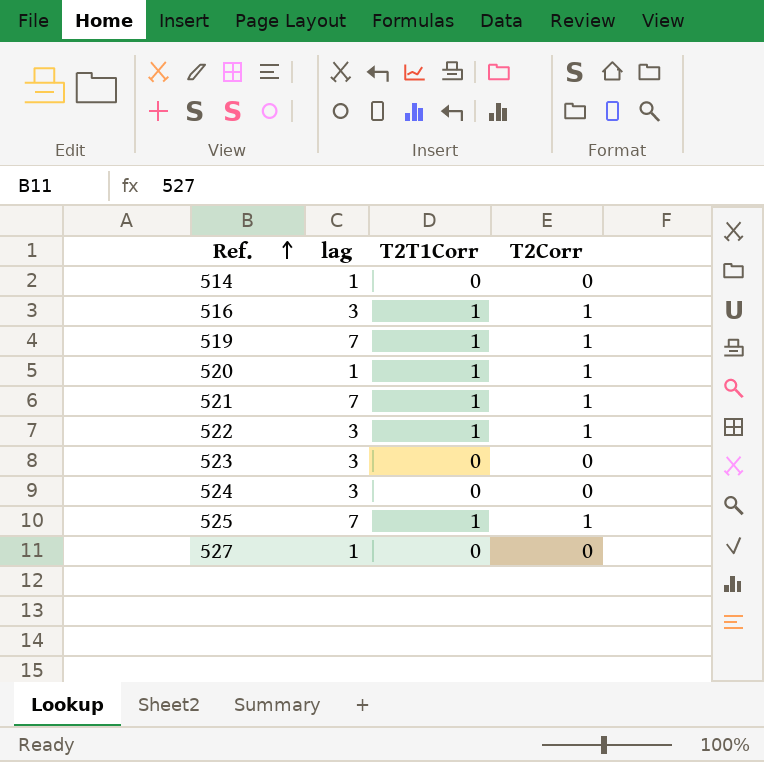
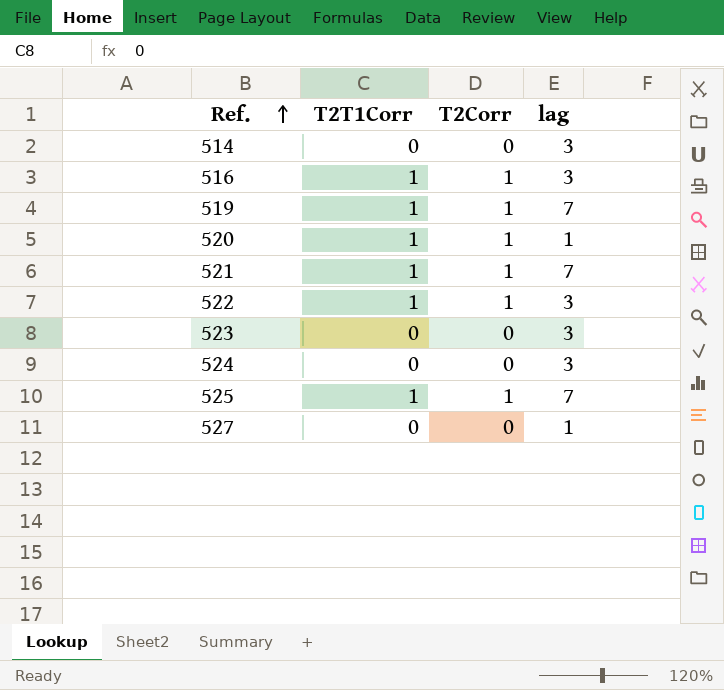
column lag | position: 2 -> 4
514 | lag: 1 -> 3

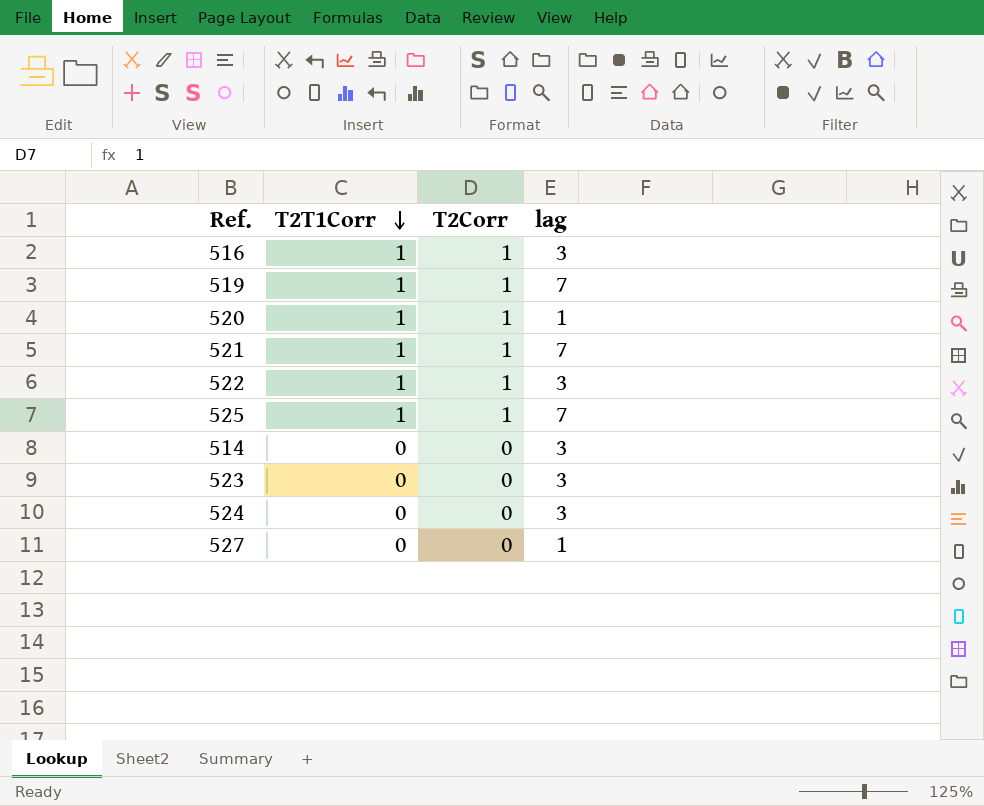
row order: Ref. ascending -> T2T1Corr descending

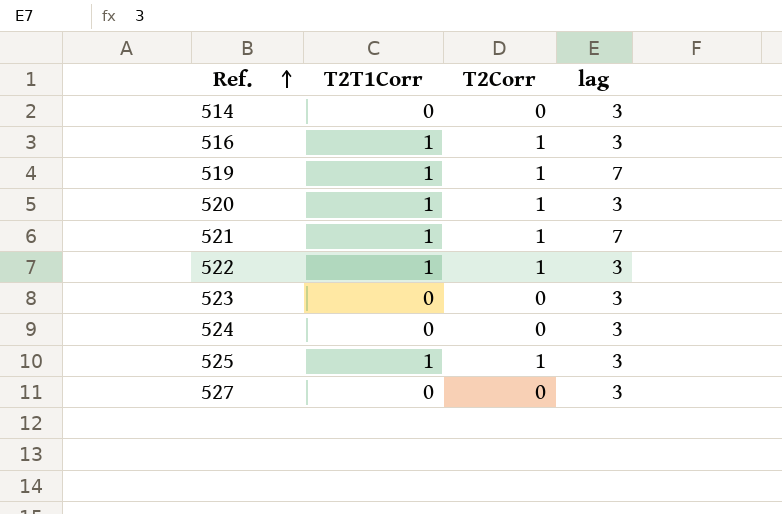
row order: T2T1Corr descending -> Ref. ascending
520 | lag: 1 -> 3
525 | lag: 7 -> 3
527 | lag: 1 -> 3

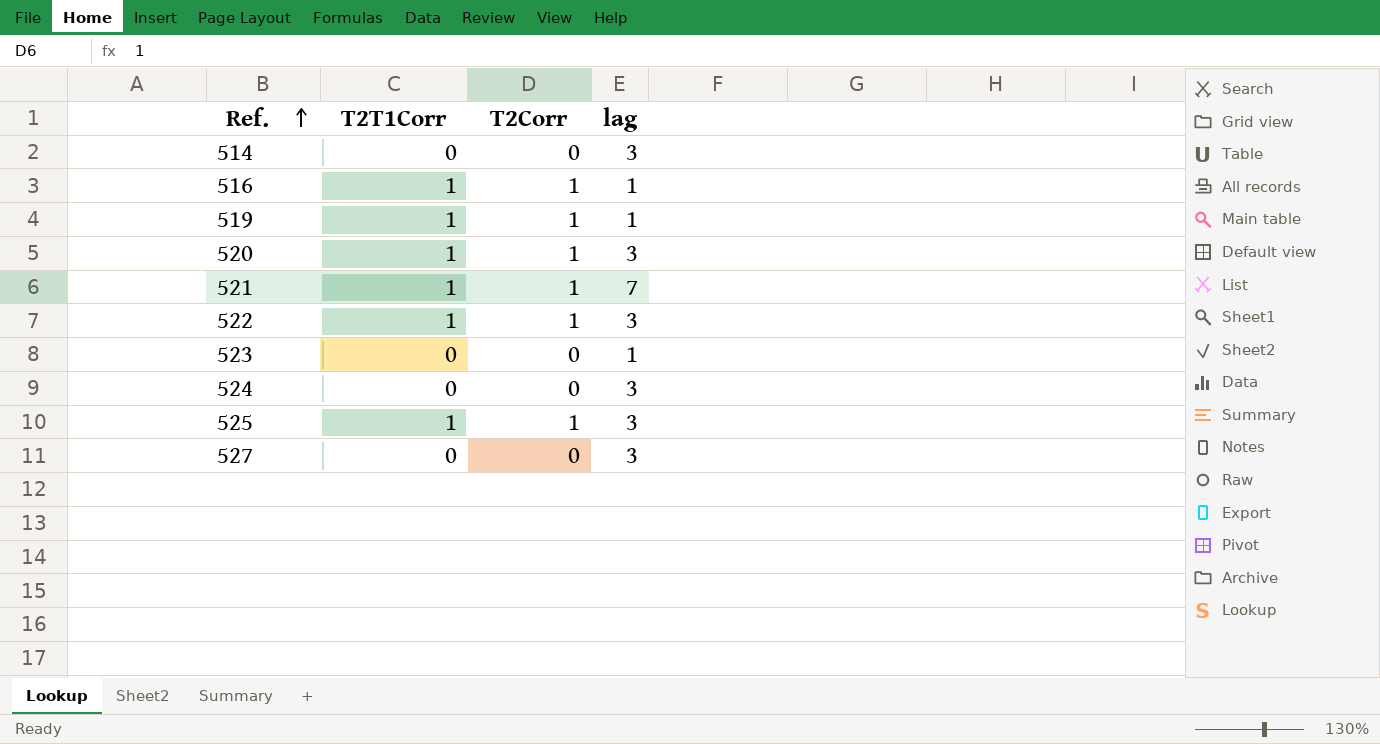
516 | lag: 3 -> 1
519 | lag: 7 -> 1
523 | lag: 3 -> 1

